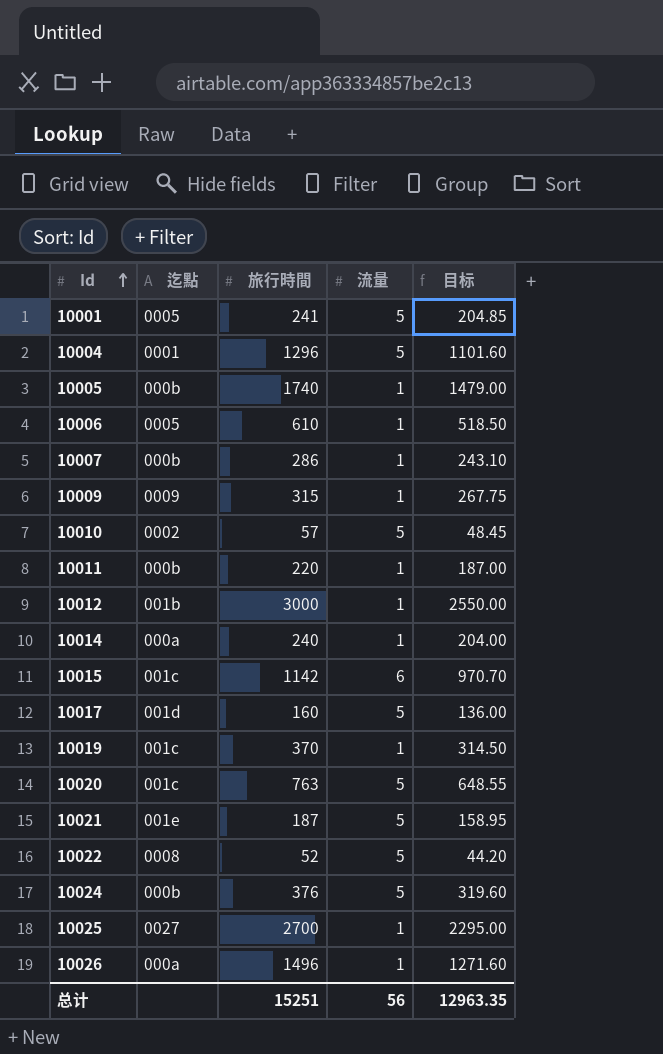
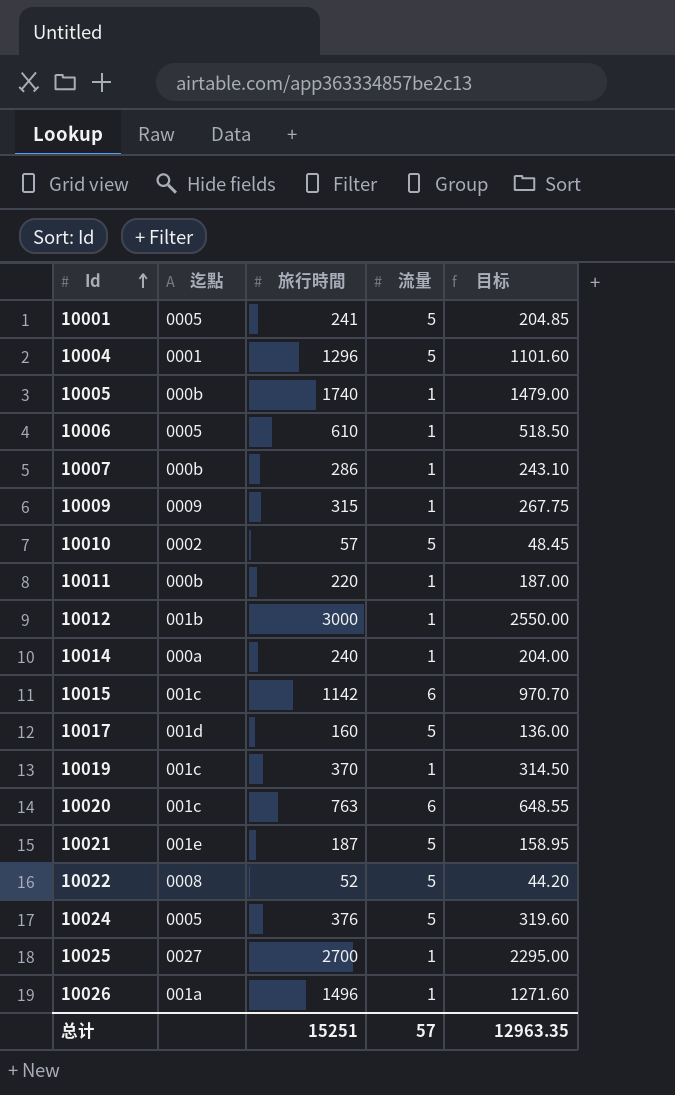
10020 | 流量: 5 -> 6
10024 | 迄點: 000b -> 0005
10026 | 迄點: 000a -> 001a
总计 | 流量: 56 -> 57

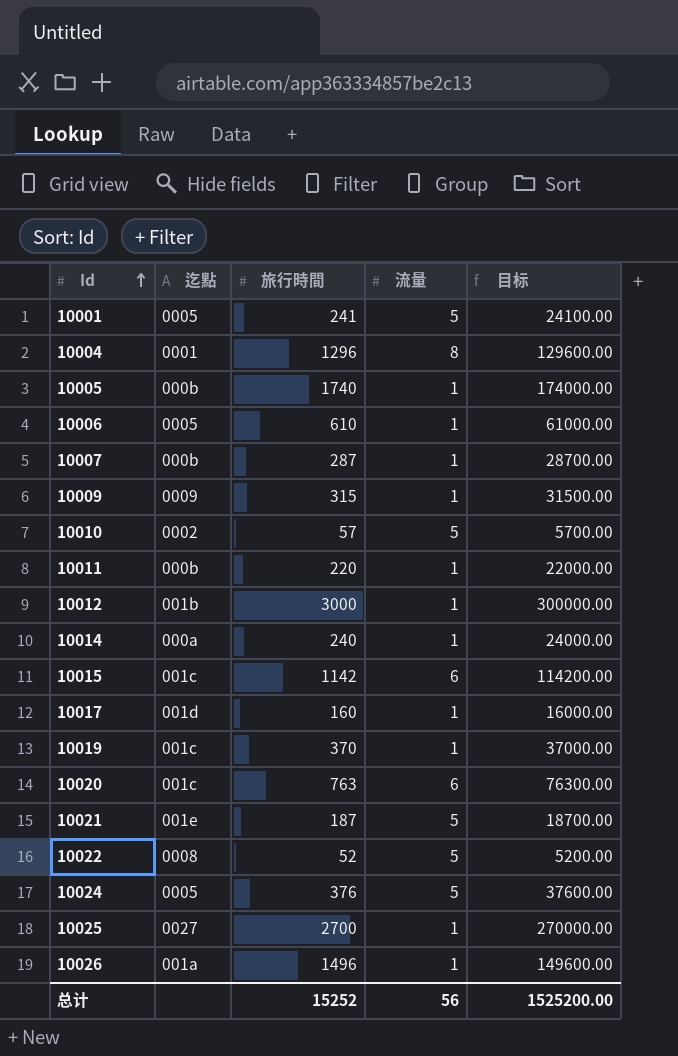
column 目标 | formula: [旅行時間] * 0.85 -> [旅行時間] * 100
10004 | 流量: 5 -> 8
10007 | 旅行時間: 286 -> 287
10017 | 流量: 5 -> 1
总计 | 旅行時間: 15251 -> 15252
总计 | 流量: 57 -> 56
总计 | 目标: 12963.35 -> 1525200.00

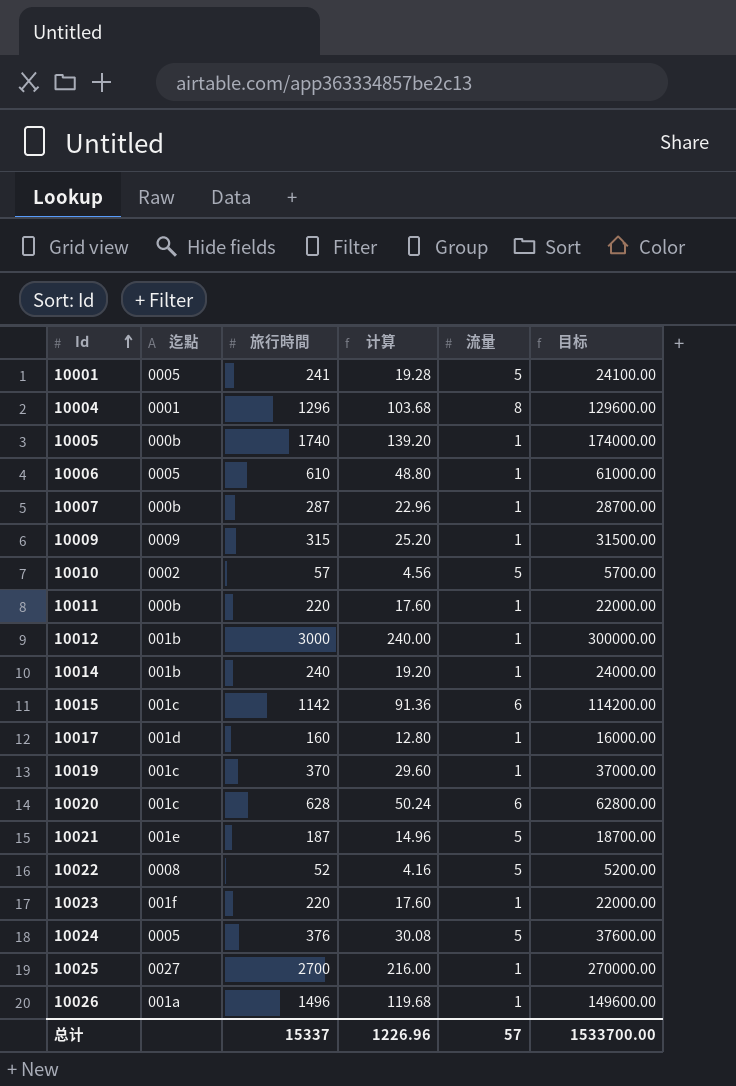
column 计算 | formula: none -> [旅行時間] * 0.08
10014 | 迄點: 000a -> 001b
10020 | 旅行時間: 763 -> 628
10020 | 目标: 76300.00 -> 62800.00
row 10023: none -> 001f | 220 | 17.60 | 1 | 22000.00
总计 | 旅行時間: 15252 -> 15337
总计 | 流量: 56 -> 57
总计 | 目标: 1525200.00 -> 1533700.00

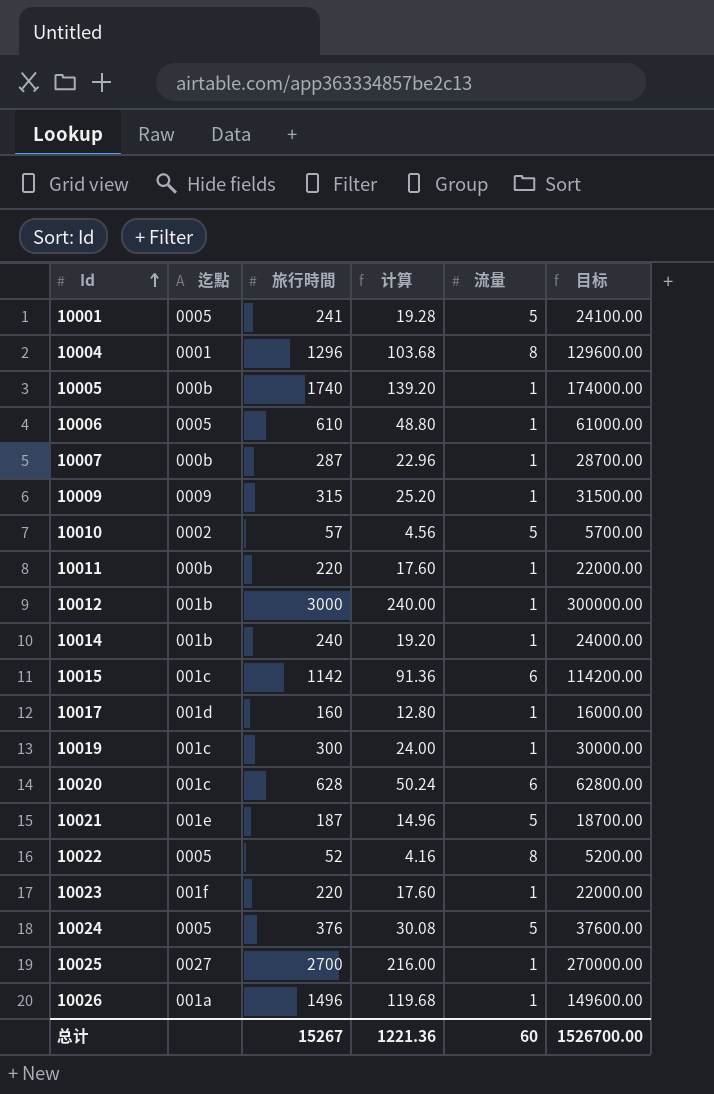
10019 | 旅行時間: 370 -> 300
10019 | 计算: 29.60 -> 24.00
10019 | 目标: 37000.00 -> 30000.00
10022 | 迄點: 0008 -> 0005
10022 | 流量: 5 -> 8
总计 | 旅行時間: 15337 -> 15267
总计 | 计算: 1226.96 -> 1221.36
总计 | 流量: 57 -> 60
总计 | 目标: 1533700.00 -> 1526700.00

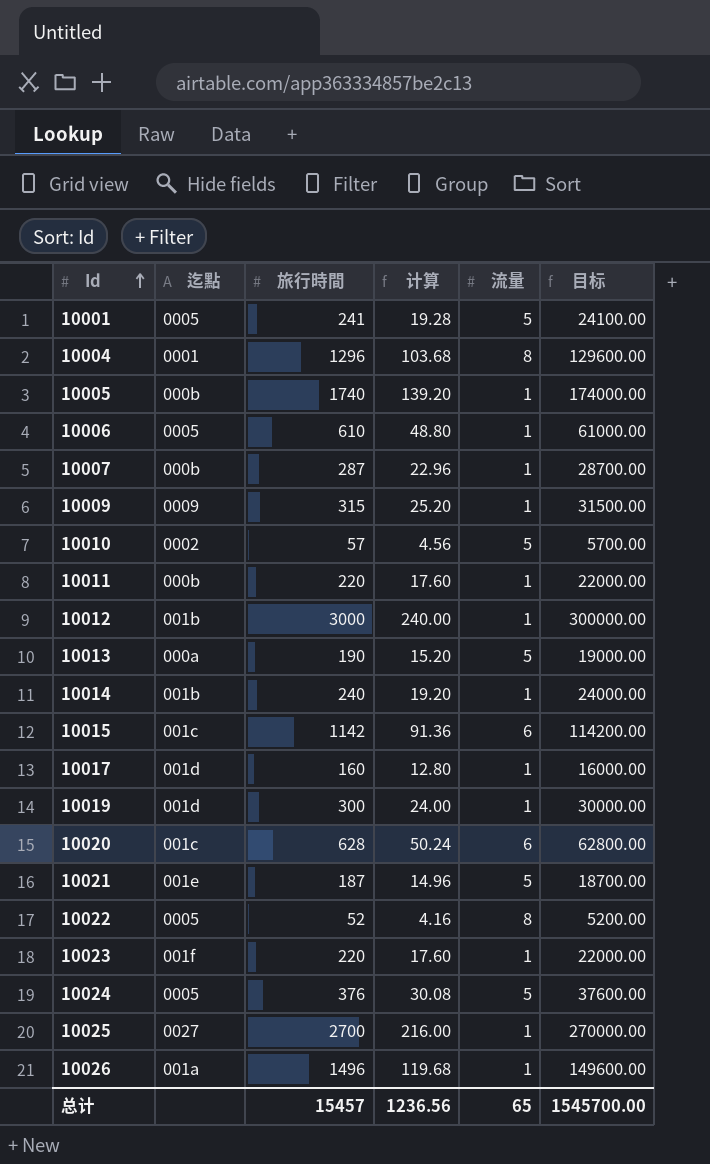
row 10013: none -> 000a | 190 | 15.20 | 5 | 19000.00
10019 | 迄點: 001c -> 001d
总计 | 旅行時間: 15267 -> 15457
总计 | 计算: 1221.36 -> 1236.56
总计 | 流量: 60 -> 65
总计 | 目标: 1526700.00 -> 1545700.00

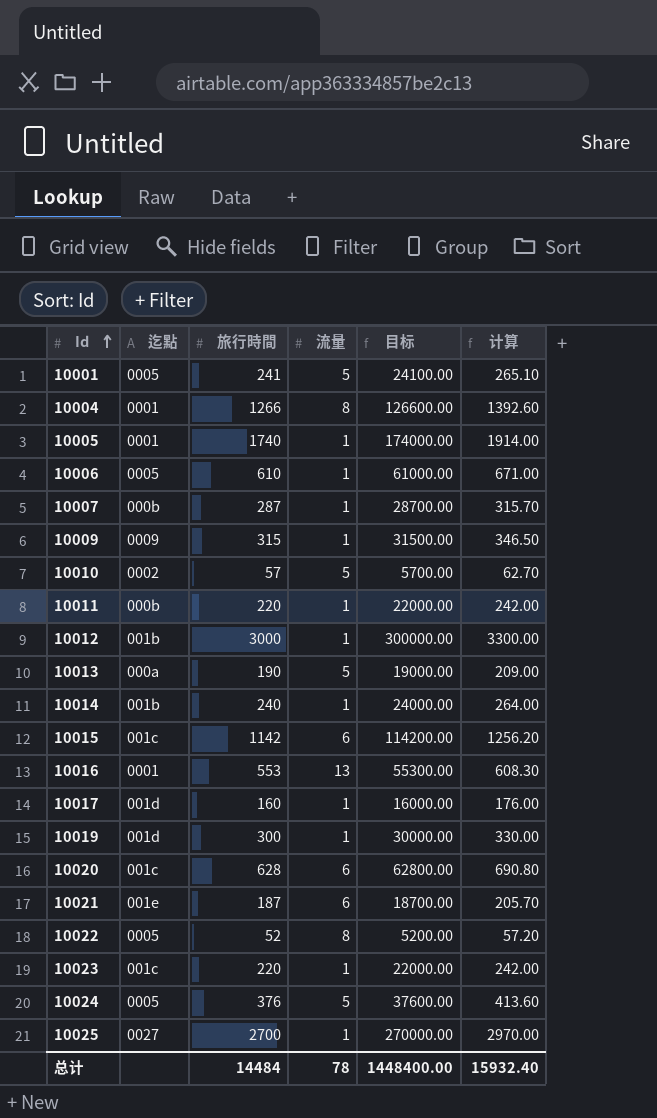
column 计算 | formula: [旅行時間] * 0.08 -> [旅行時間] * 1.1
column 计算 | position: 4 -> 6
row 10026: 001a | 1496 | 119.68 | 1 | 149600.00 -> none
10004 | 旅行時間: 1296 -> 1266
10004 | 目标: 129600.00 -> 126600.00
10005 | 迄點: 000b -> 0001
row 10016: none -> 0001 | 553 | 13 | 55300.00 | 608.30
10021 | 流量: 5 -> 6
10023 | 迄點: 001f -> 001c
总计 | 旅行時間: 15457 -> 14484
总计 | 流量: 65 -> 78
总计 | 目标: 1545700.00 -> 1448400.00
总计 | 计算: 1236.56 -> 15932.40

